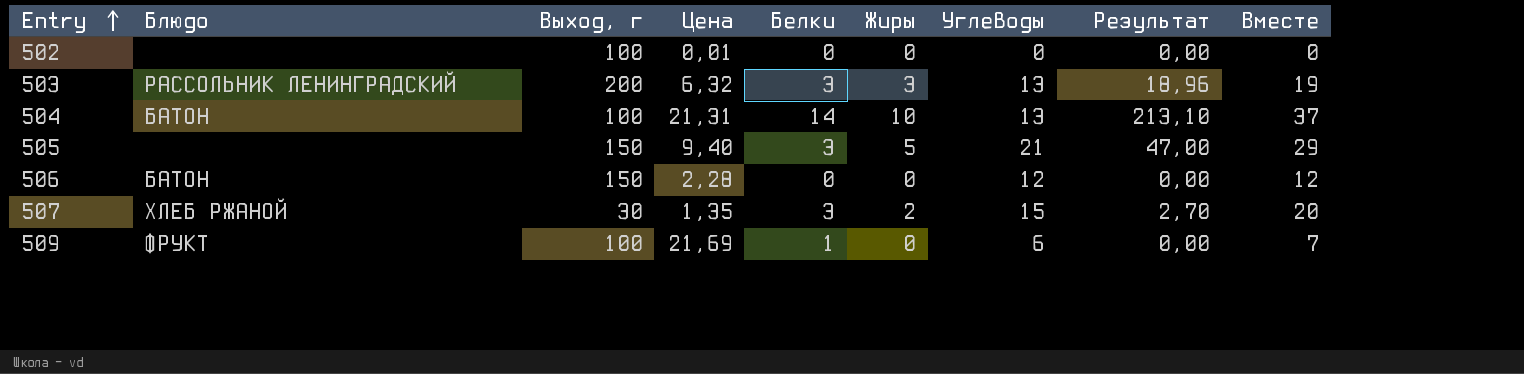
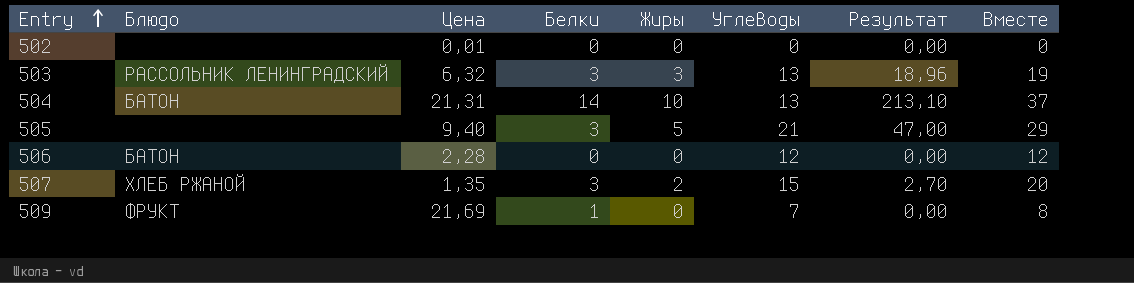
column Выход, г | position: 3 -> none
509 | Углеводы: 6 -> 7
509 | Вместе: 7 -> 8

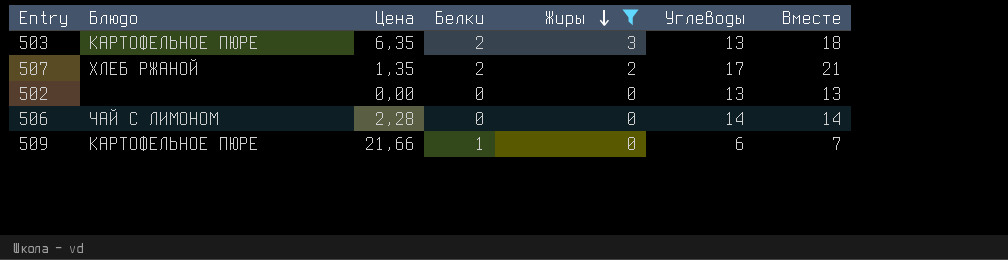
filter: none -> Жиры <= 3
row order: Entry ascending -> Жиры descending
column Результат | formula: [Цена] * [Жиры] -> none
503 | Блюдо: РАССОЛЬНИК ЛЕНИНГРАДСКИЙ -> КАРТОФЕЛЬНОЕ ПЮРЕ
503 | Цена: 6,32 -> 6,35
503 | Белки: 3 -> 2
503 | Вместе: 19 -> 18
507 | Белки: 3 -> 2
507 | Углеводы: 15 -> 17
507 | Вместе: 20 -> 21
502 | Цена: 0,01 -> 0,00
502 | Углеводы: 0 -> 13
502 | Вместе: 0 -> 13
506 | Блюдо: БАТОН -> ЧАЙ С ЛИМОНОМ
506 | Углеводы: 12 -> 14
506 | Вместе: 12 -> 14
509 | Блюдо: ФРУКТ -> КАРТОФЕЛЬНОЕ ПЮРЕ
509 | Цена: 21,69 -> 21,66
509 | Углеводы: 7 -> 6
509 | Вместе: 8 -> 7

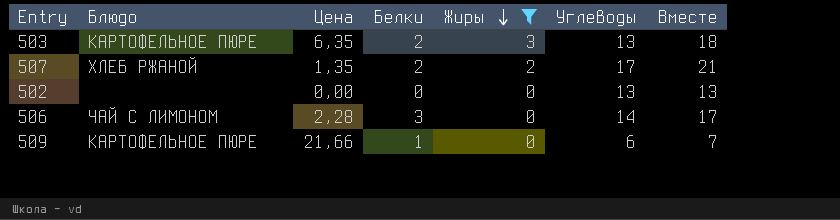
506 | Белки: 0 -> 3
506 | Вместе: 14 -> 17

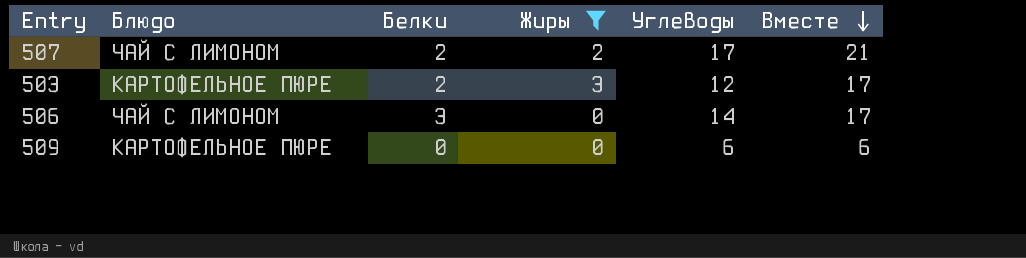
row order: Жиры descending -> Вместе descending
column Цена | position: 3 -> none
row 502: none | 0,00 | 0 | 0 | 13 | 13 -> none
507 | Блюдо: ХЛЕБ РЖАНОЙ -> ЧАЙ С ЛИМОНОМ
503 | Углеводы: 13 -> 12
503 | Вместе: 18 -> 17
509 | Белки: 1 -> 0
509 | Вместе: 7 -> 6

